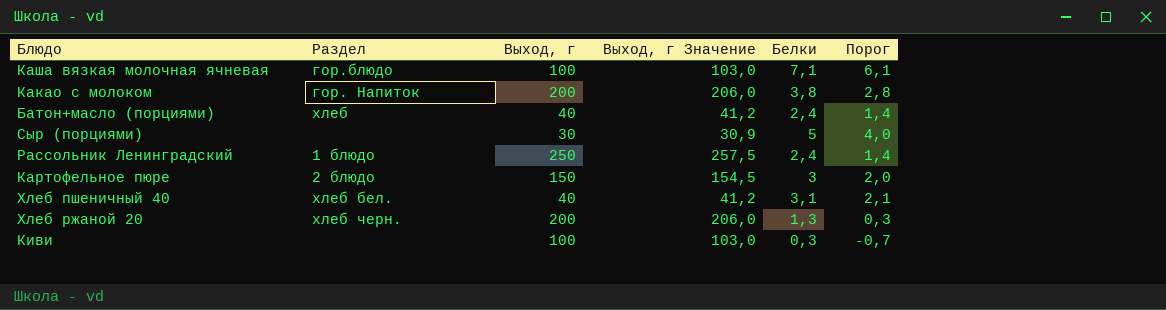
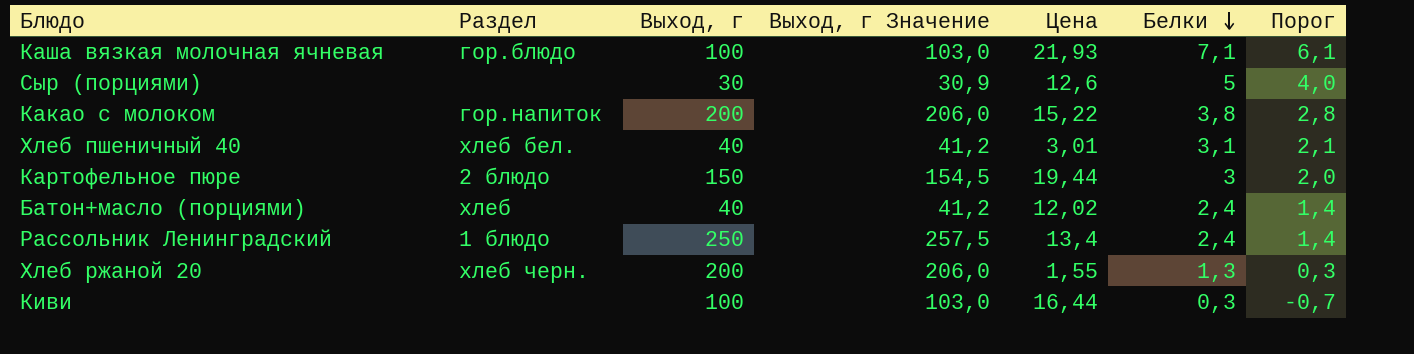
row order: none -> Белки descending
column Цена | position: none -> 5
Какао с молоком | Раздел: гор. Напиток -> гор.напиток

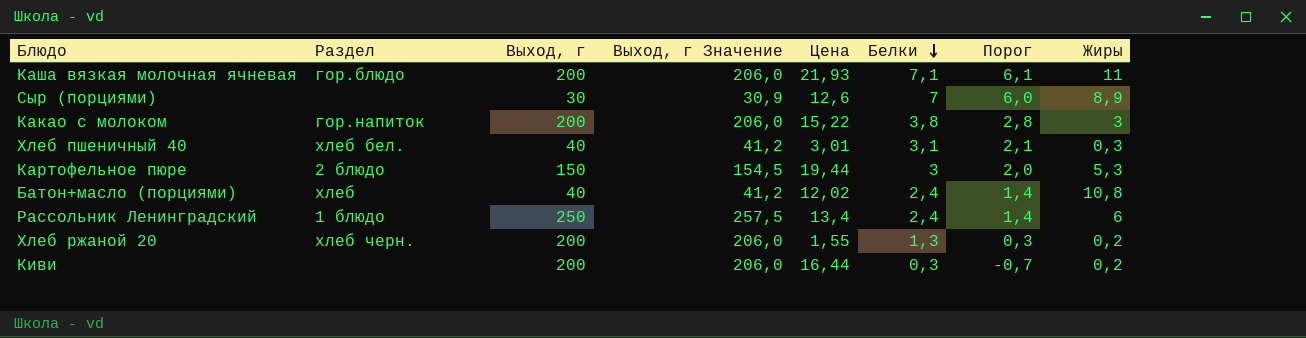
column Жиры | position: none -> 8
Каша вязкая молочная ячневая | Выход, г: 100 -> 200
Каша вязкая молочная ячневая | Выход, г Значение: 103,0 -> 206,0
Сыр (порциями) | Белки: 5 -> 7
Сыр (порциями) | Порог: 4,0 -> 6,0
Киви | Выход, г: 100 -> 200
Киви | Выход, г Значение: 103,0 -> 206,0

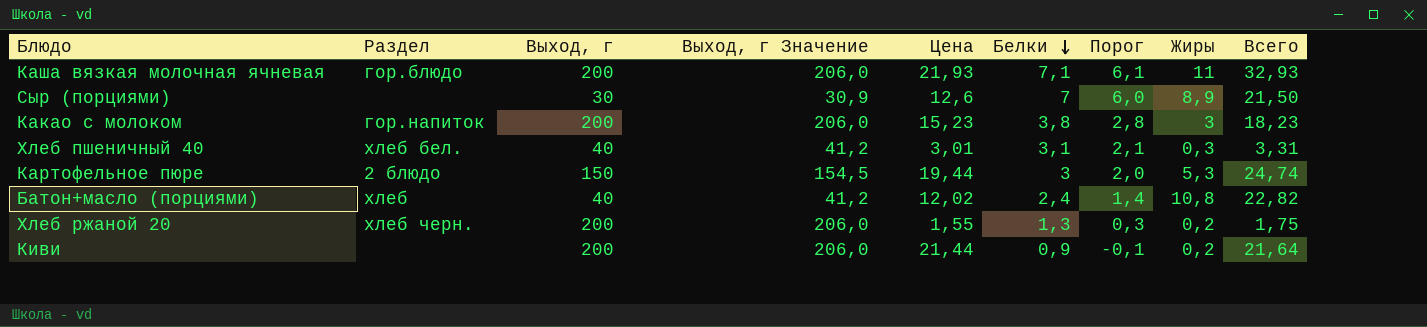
column Всего | formula: none -> [Цена] + [Жиры]
row Рассольник Ленинградский: 1 блюдо | 250 | 257,5 | 13,4 | 2,4 | 1,4 | 6 -> none
Какао с молоком | Цена: 15,22 -> 15,23
Киви | Цена: 16,44 -> 21,44
Киви | Белки: 0,3 -> 0,9
Киви | Порог: -0,7 -> -0,1

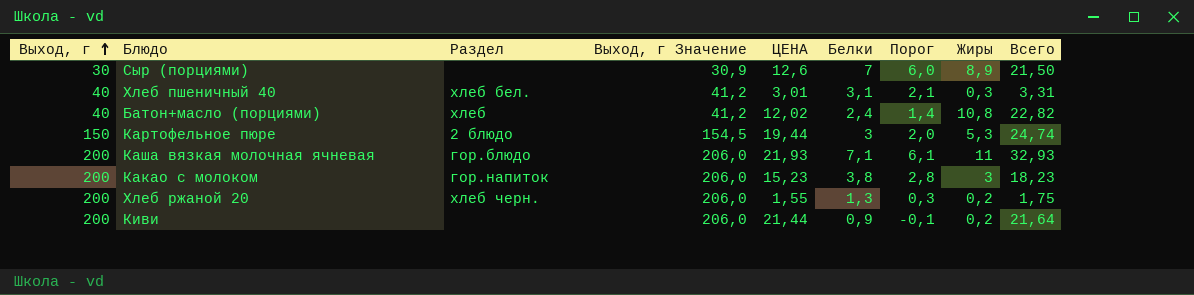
row order: Белки descending -> Выход, г ascending
column Выход, г | position: 3 -> 1
column name: Цена -> ЦЕНА

